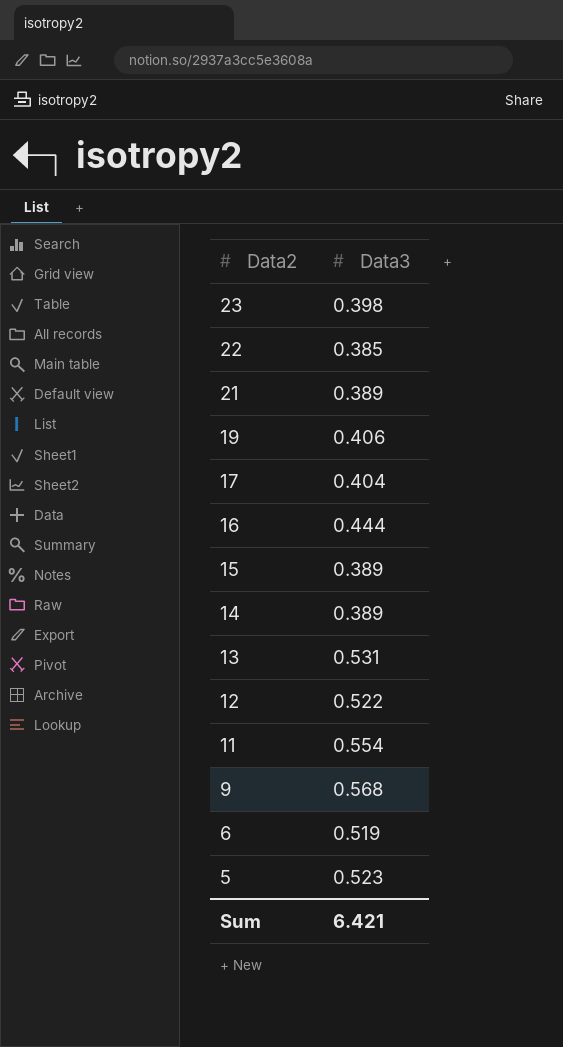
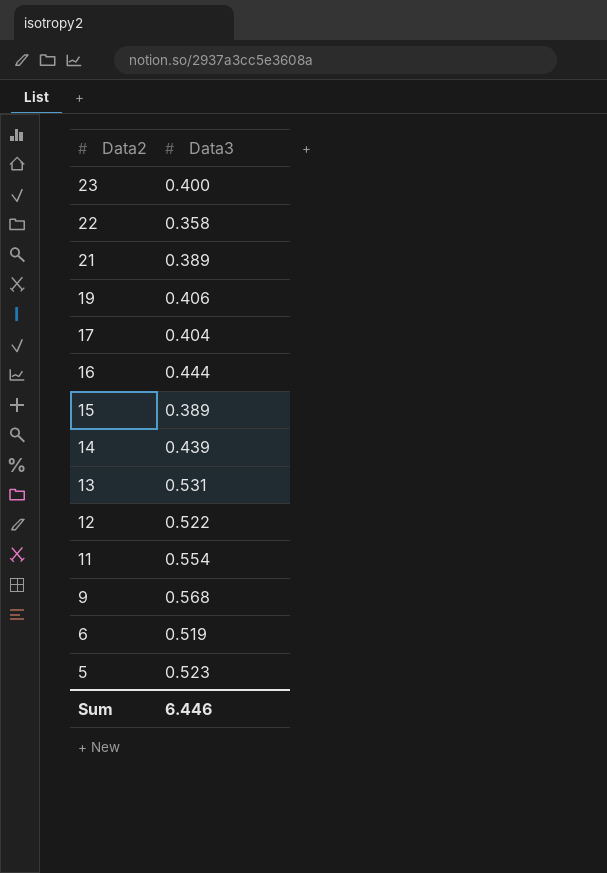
23 | Data3: 0.398 -> 0.400
22 | Data3: 0.385 -> 0.358
14 | Data3: 0.389 -> 0.439
Sum | Data3: 6.421 -> 6.446

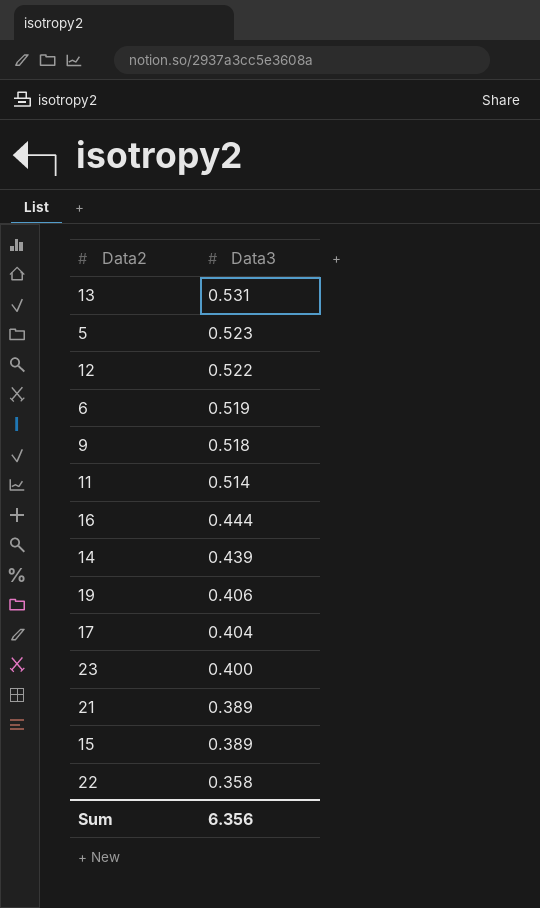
row order: Data2 descending -> Data3 descending
9 | Data3: 0.568 -> 0.518
11 | Data3: 0.554 -> 0.514
Sum | Data3: 6.446 -> 6.356

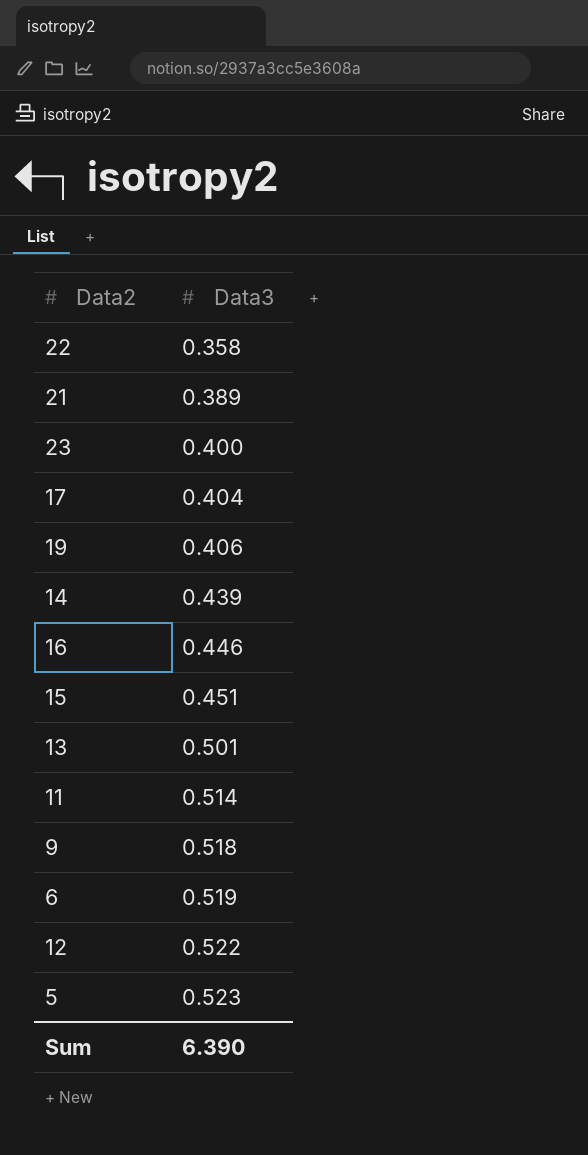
row order: Data3 descending -> Data3 ascending
16 | Data3: 0.444 -> 0.446
15 | Data3: 0.389 -> 0.451
13 | Data3: 0.531 -> 0.501
Sum | Data3: 6.356 -> 6.390

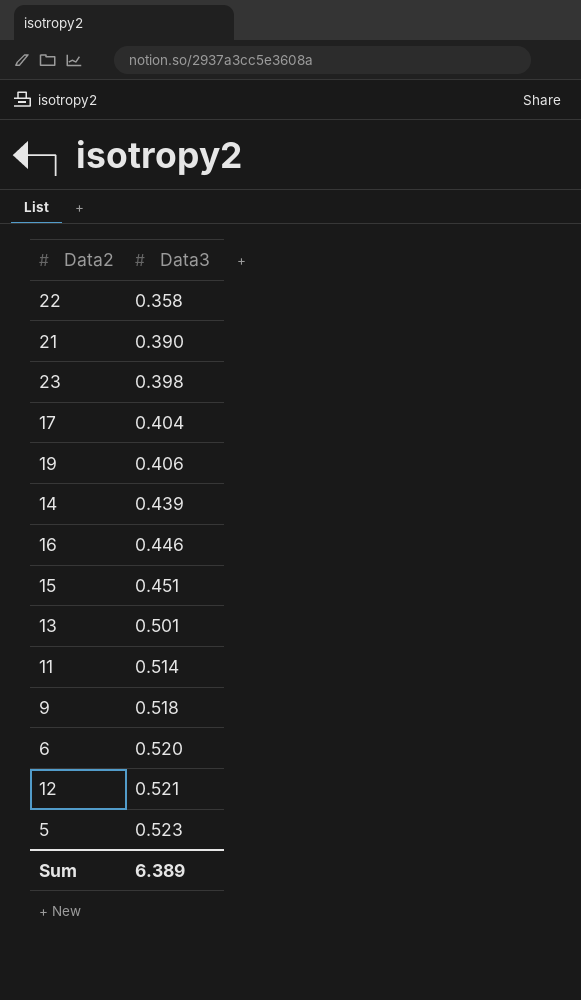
21 | Data3: 0.389 -> 0.390
23 | Data3: 0.400 -> 0.398
6 | Data3: 0.519 -> 0.520
12 | Data3: 0.522 -> 0.521
Sum | Data3: 6.390 -> 6.389

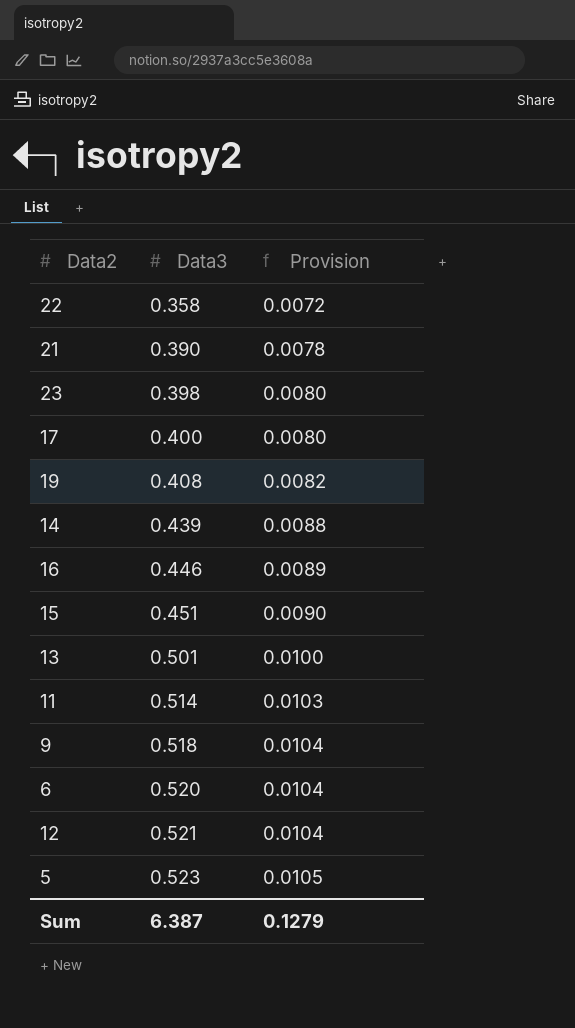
column Provision | formula: none -> [Data3] * 0.02
17 | Data3: 0.404 -> 0.400
19 | Data3: 0.406 -> 0.408
Sum | Data3: 6.389 -> 6.387

